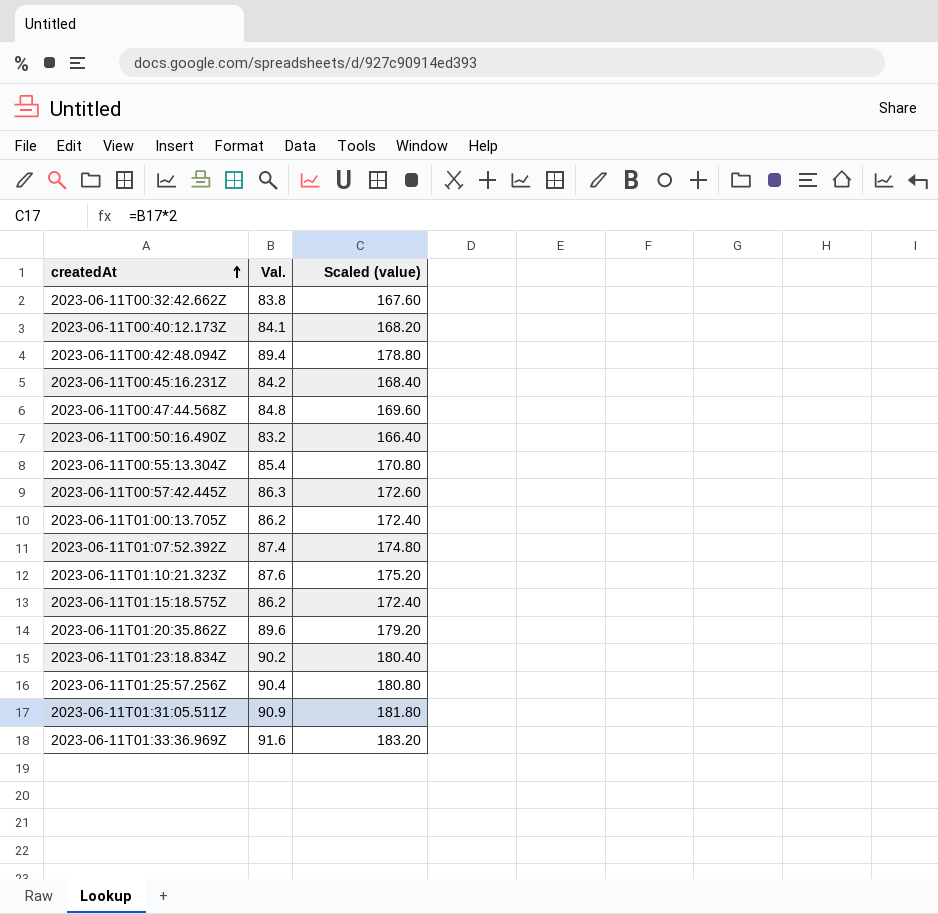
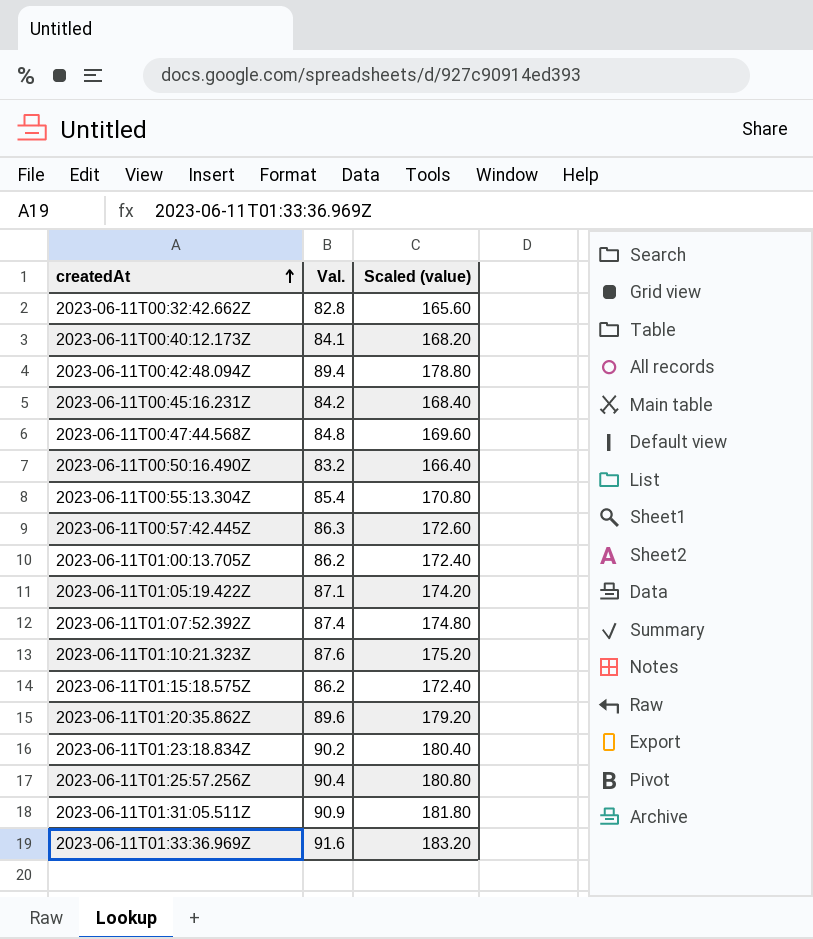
2023-06-11T00:32:42.662Z | Val.: 83.8 -> 82.8
2023-06-11T00:32:42.662Z | Scaled (value): 167.60 -> 165.60
row 2023-06-11T01:05:19.422Z: none -> 87.1 | 174.20

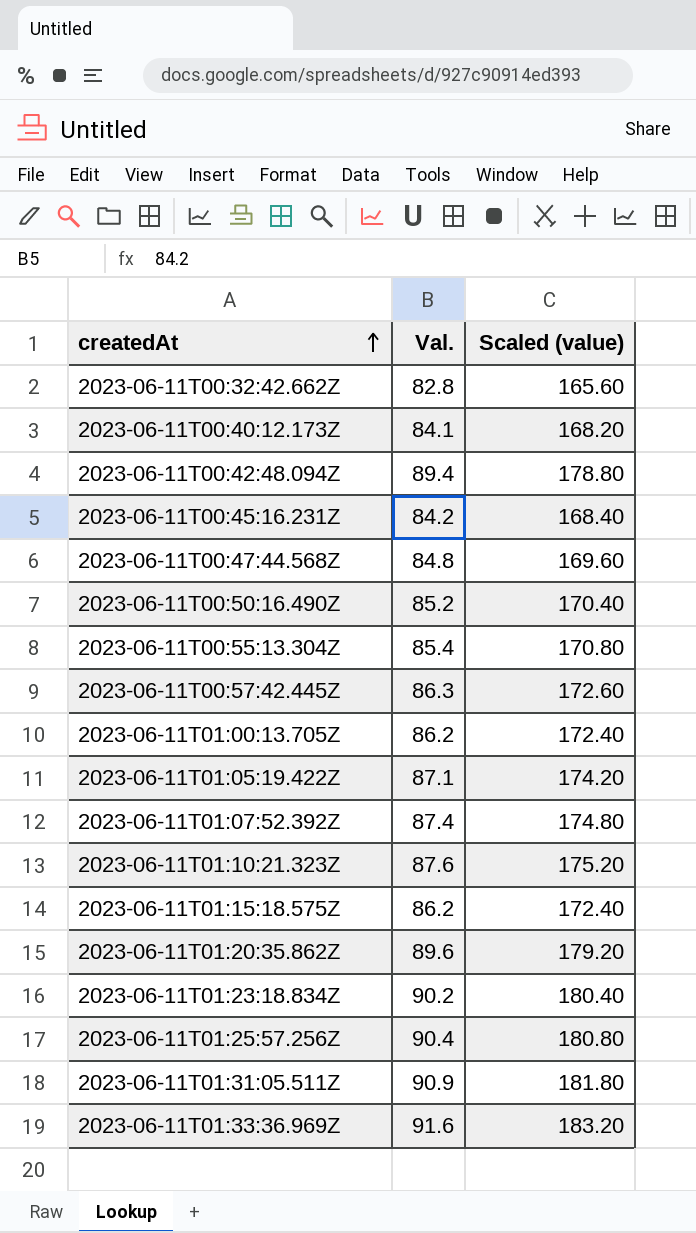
2023-06-11T00:50:16.490Z | Val.: 83.2 -> 85.2
2023-06-11T00:50:16.490Z | Scaled (value): 166.40 -> 170.40

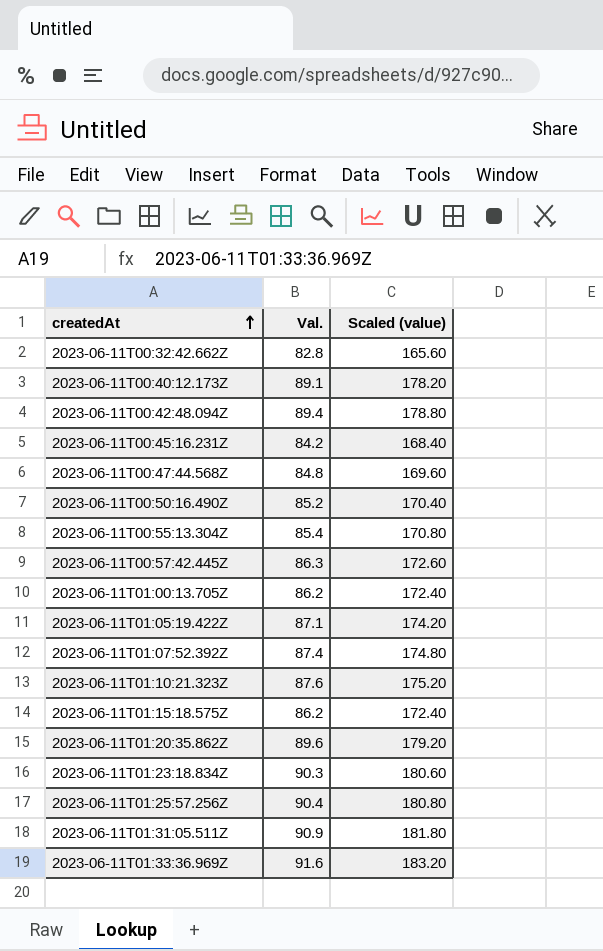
2023-06-11T00:40:12.173Z | Val.: 84.1 -> 89.1
2023-06-11T00:40:12.173Z | Scaled (value): 168.20 -> 178.20
2023-06-11T01:23:18.834Z | Val.: 90.2 -> 90.3
2023-06-11T01:23:18.834Z | Scaled (value): 180.40 -> 180.60

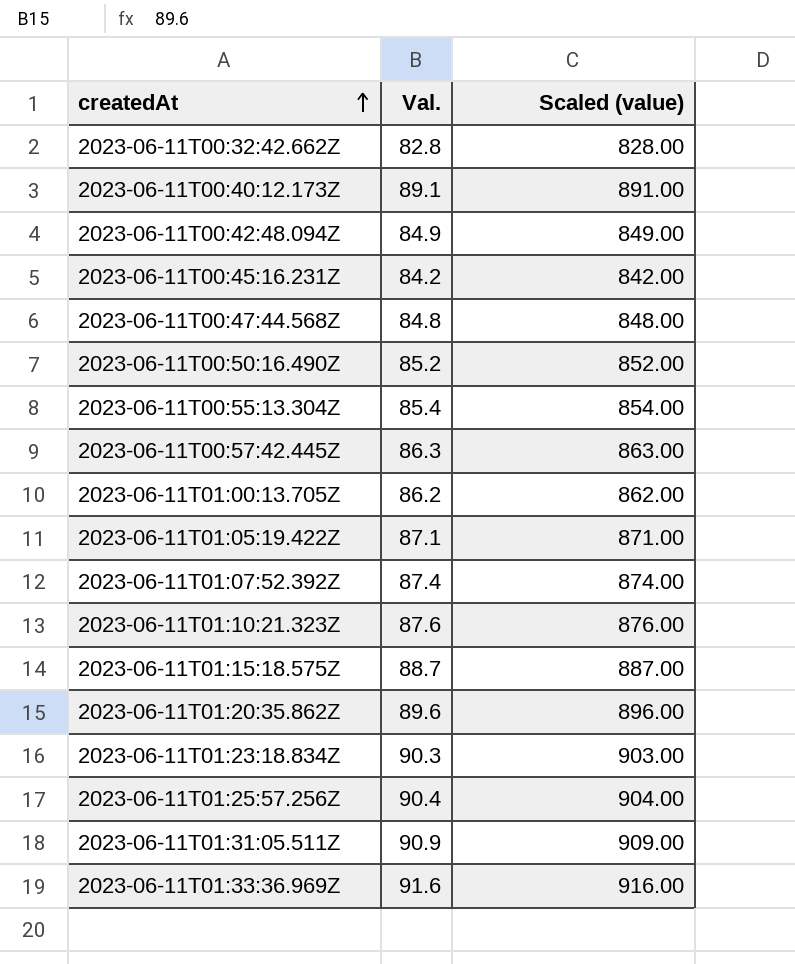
column Scaled (value) | formula: [Val.] * 2 -> [Val.] * 10
2023-06-11T00:42:48.094Z | Val.: 89.4 -> 84.9
2023-06-11T01:15:18.575Z | Val.: 86.2 -> 88.7

